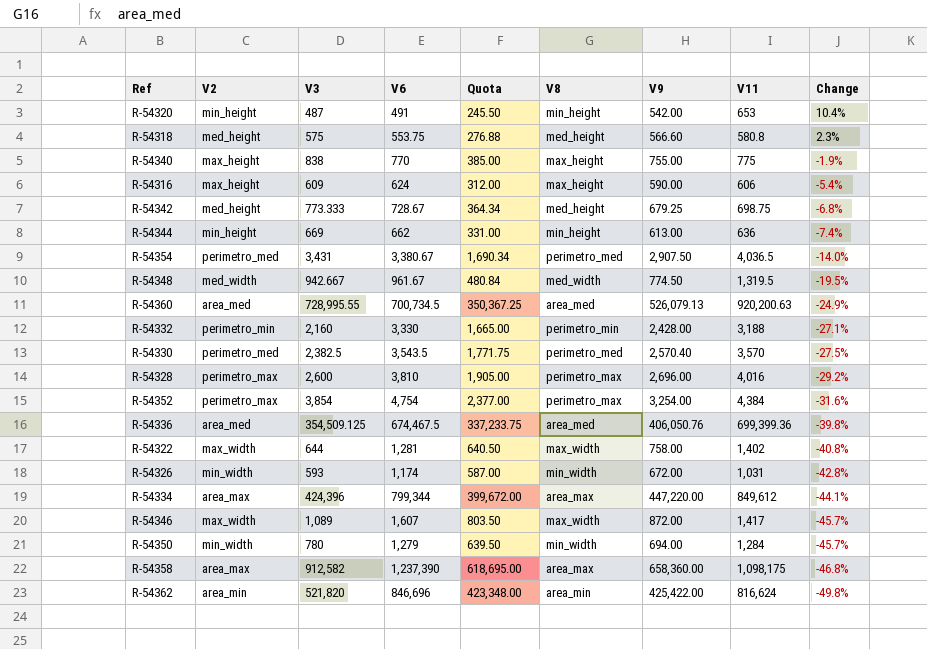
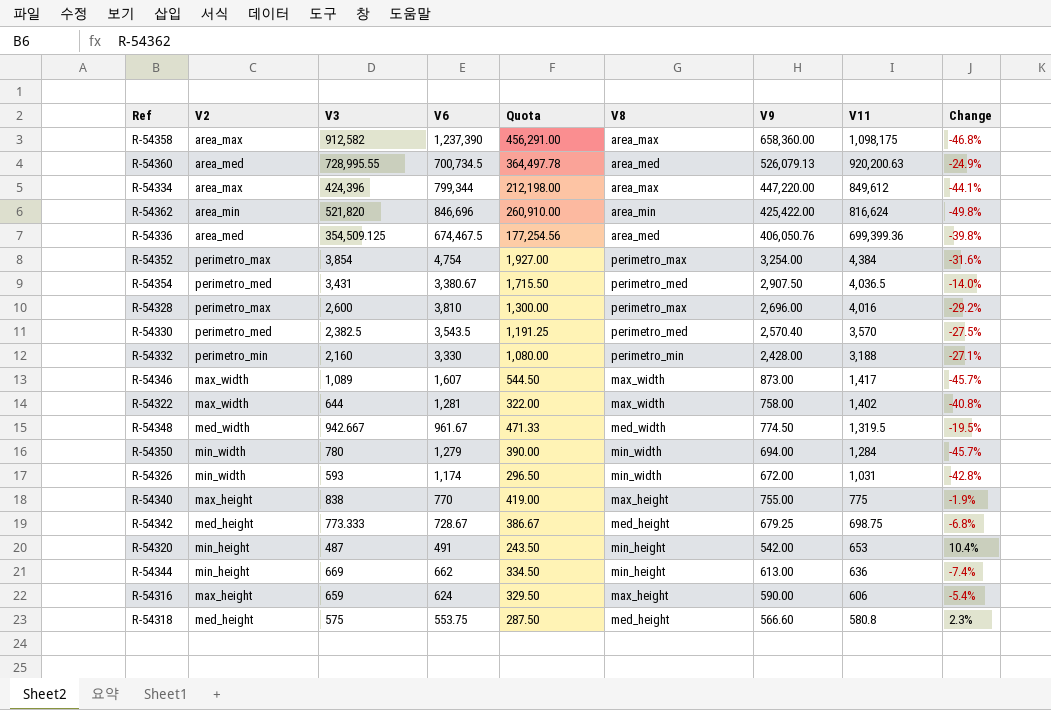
row order: Change descending -> V11 descending
column Quota | formula: [V6] * 0.5 -> [V3] * 0.5
R-54346 | V9: 872.00 -> 873.00
R-54316 | V3: 609 -> 659

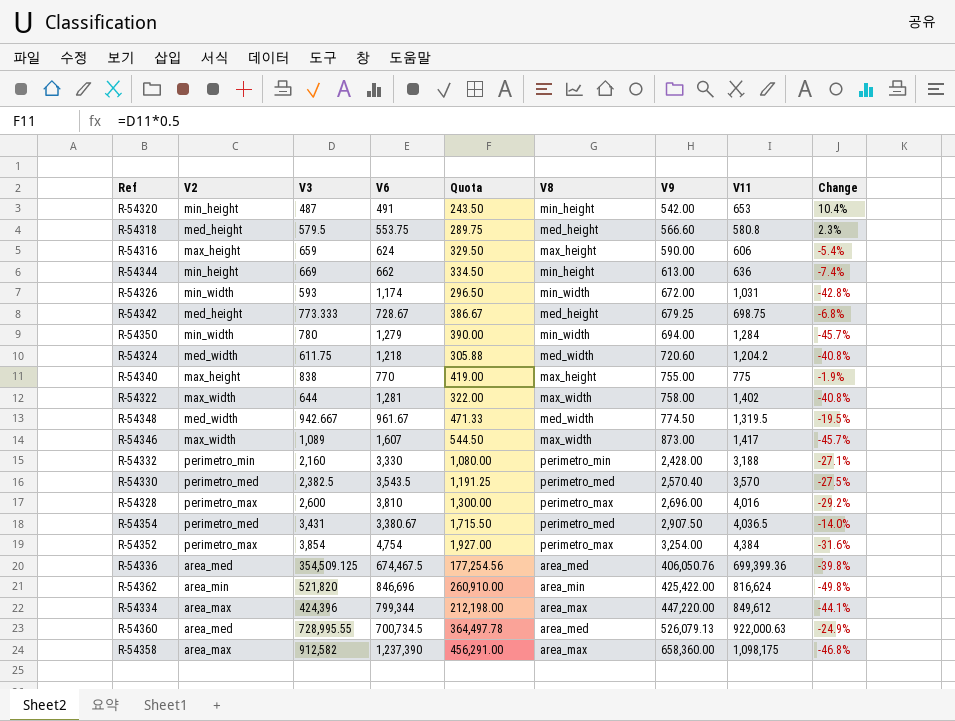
row order: V11 descending -> V9 ascending
R-54318 | V3: 575 -> 579.5
R-54318 | Quota: 287.50 -> 289.75
row R-54324: none -> med_width | 611.75 | 1,218 | 305.88 | med_width | 720.60 | 1,204.2 | -40.8%
R-54360 | V11: 920,200.63 -> 922,000.63

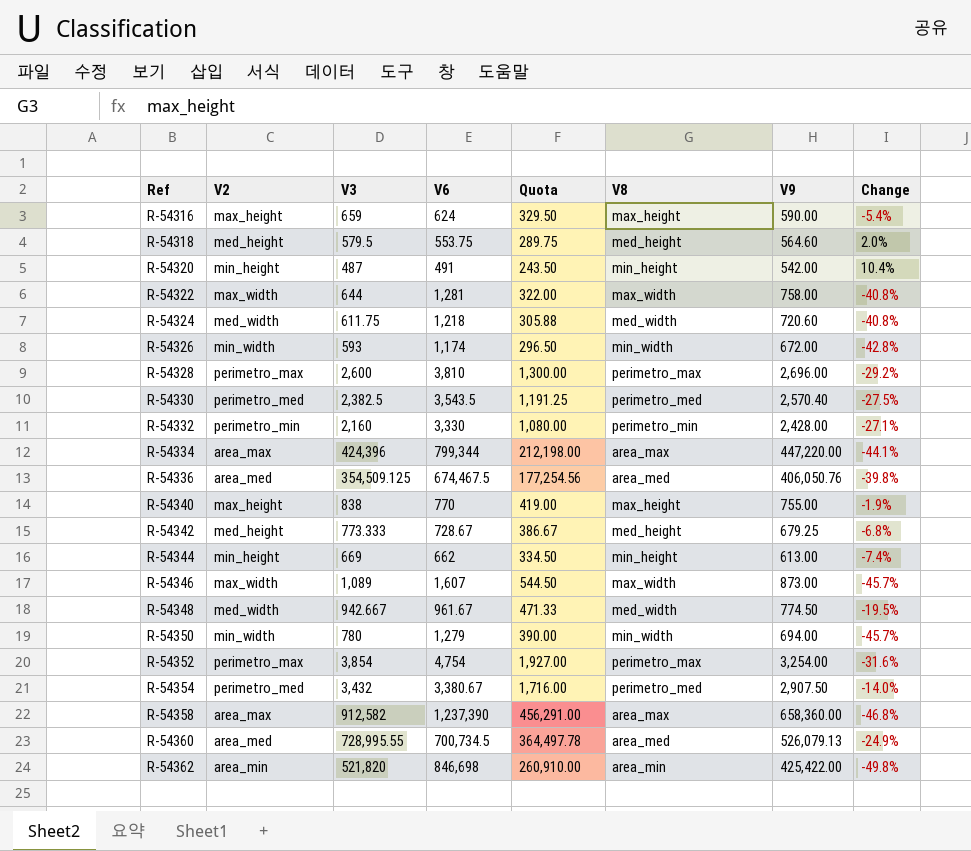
row order: V9 ascending -> Ref ascending
column V11 | position: 8 -> none
R-54318 | V9: 566.60 -> 564.60
R-54318 | Change: 2.3% -> 2.0%
R-54354 | V3: 3,431 -> 3,432
R-54354 | Quota: 1,715.50 -> 1,716.00
R-54362 | V6: 846,696 -> 846,698

